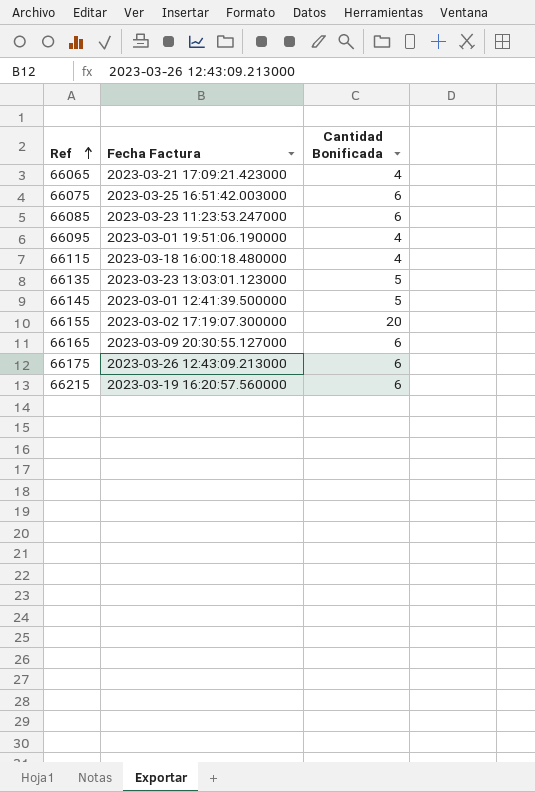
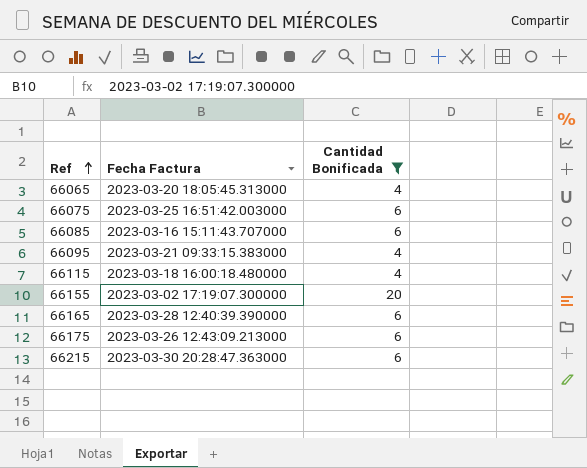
filter: none -> Cantidad Bonificada != 5
66065 | Fecha Factura: 2023-03-21 17:09:21.423000 -> 2023-03-20 18:05:45.313000
66085 | Fecha Factura: 2023-03-23 11:23:53.247000 -> 2023-03-16 15:11:43.707000
66095 | Fecha Factura: 2023-03-01 19:51:06.190000 -> 2023-03-21 09:33:15.383000
66165 | Fecha Factura: 2023-03-09 20:30:55.127000 -> 2023-03-28 12:40:39.390000
66215 | Fecha Factura: 2023-03-19 16:20:57.560000 -> 2023-03-30 20:28:47.363000

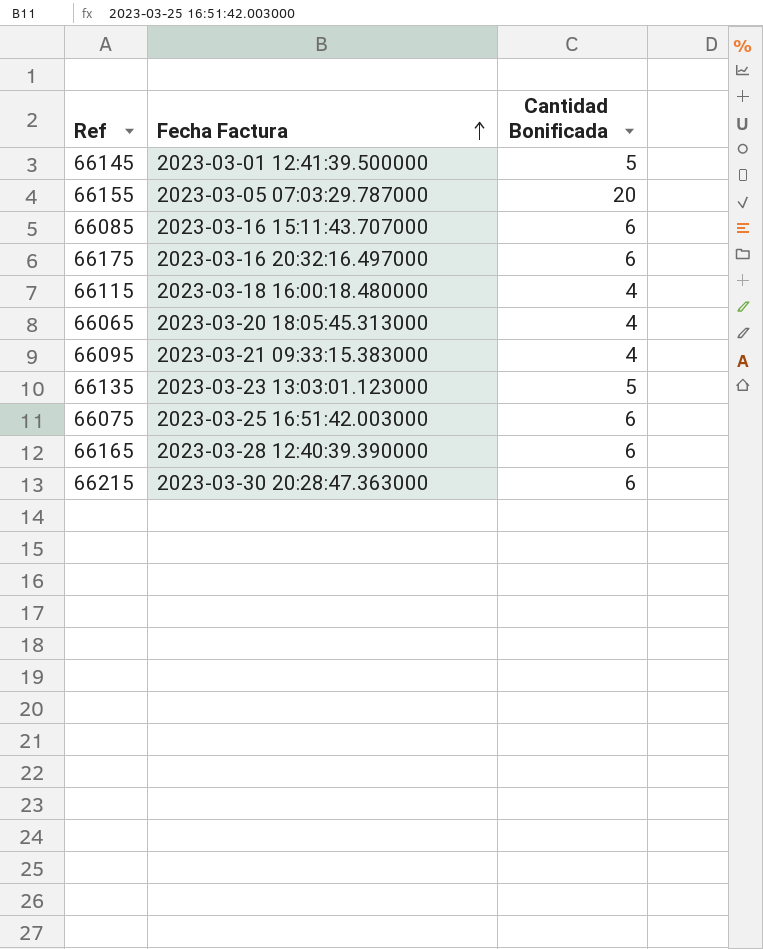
filter: Cantidad Bonificada != 5 -> none
row order: Ref ascending -> Fecha Factura ascending
66155 | Fecha Factura: 2023-03-02 17:19:07.300000 -> 2023-03-05 07:03:29.787000
66175 | Fecha Factura: 2023-03-26 12:43:09.213000 -> 2023-03-16 20:32:16.497000

